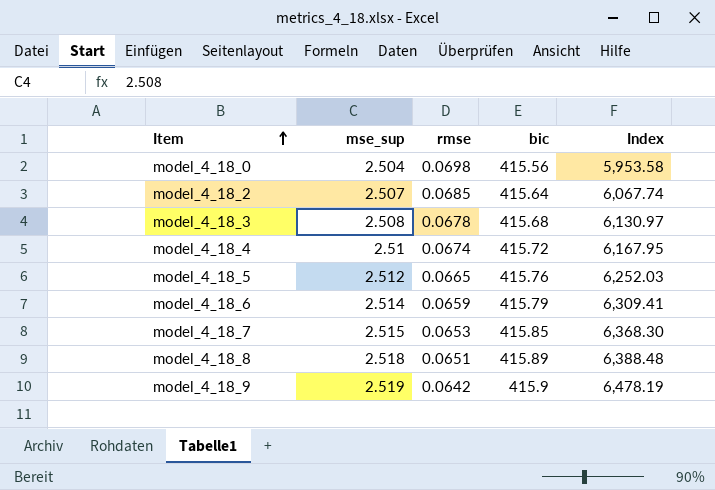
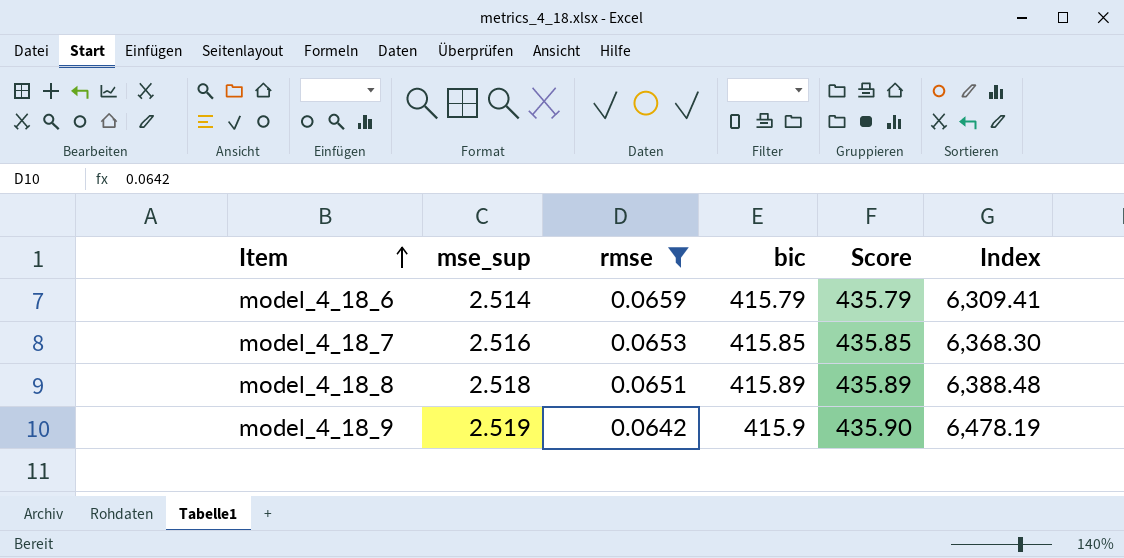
filter: none -> rmse <= 0.0659
column Score | formula: none -> [bic] + 20
model_4_18_7 | mse_sup: 2.515 -> 2.516

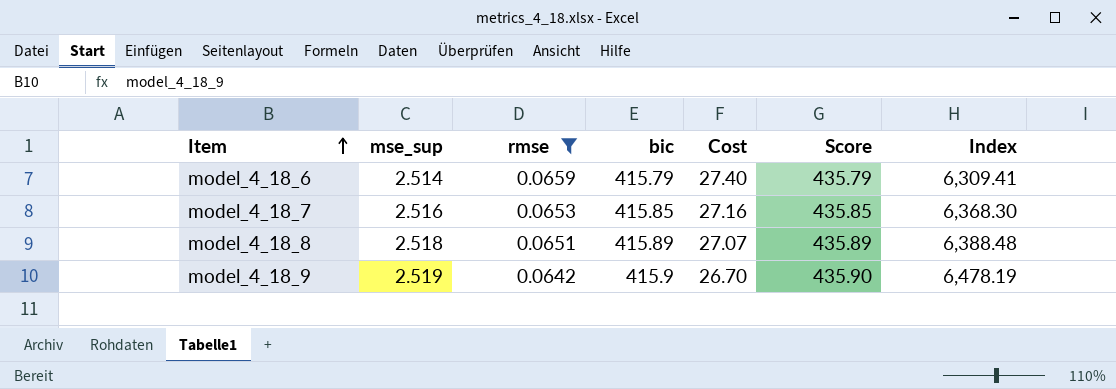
column Cost | formula: none -> [rmse] * [bic]

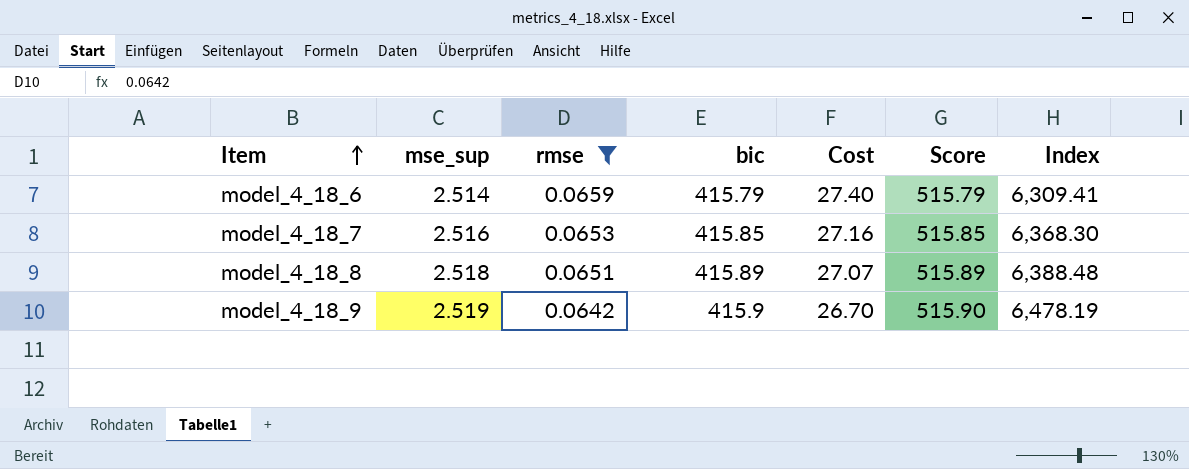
column Score | formula: [bic] + 20 -> [bic] + 100

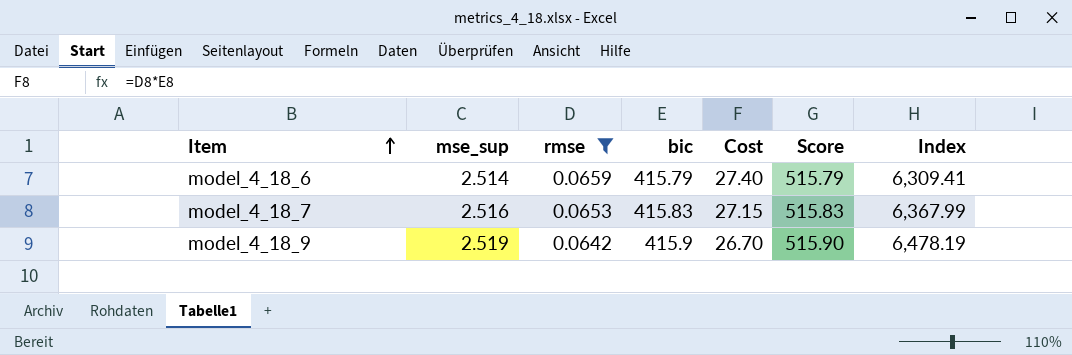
row model_4_18_8: 2.518 | 0.0651 | 415.89 | 27.07 | 515.89 | 6,388.48 -> none
model_4_18_7 | bic: 415.85 -> 415.83
model_4_18_7 | Cost: 27.16 -> 27.15
model_4_18_7 | Score: 515.85 -> 515.83
model_4_18_7 | Index: 6,368.30 -> 6,367.99

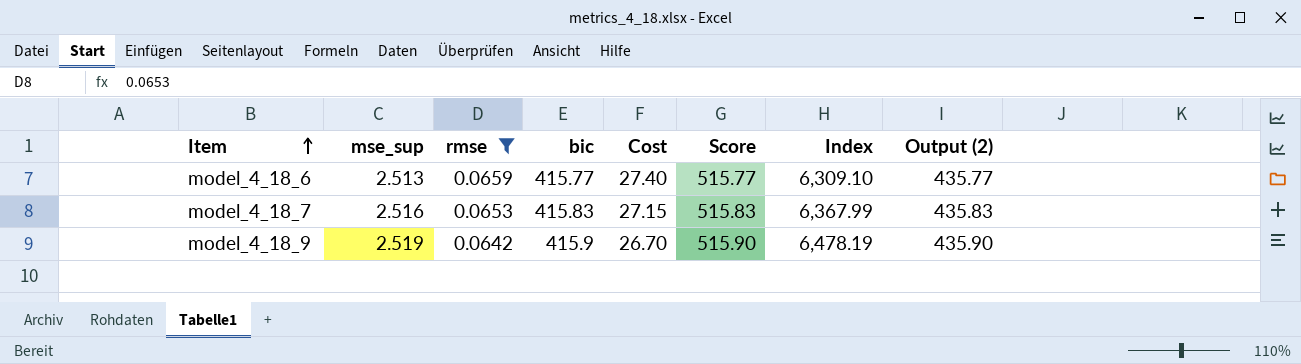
column Output (2) | formula: none -> [bic] + 20
model_4_18_6 | mse_sup: 2.514 -> 2.513
model_4_18_6 | bic: 415.79 -> 415.77
model_4_18_6 | Score: 515.79 -> 515.77
model_4_18_6 | Index: 6,309.41 -> 6,309.10

